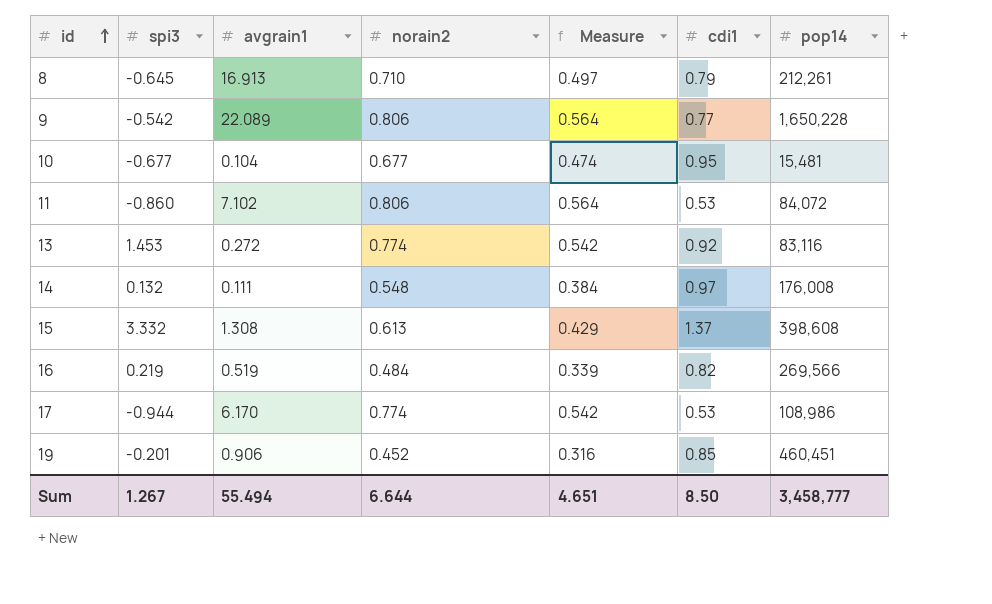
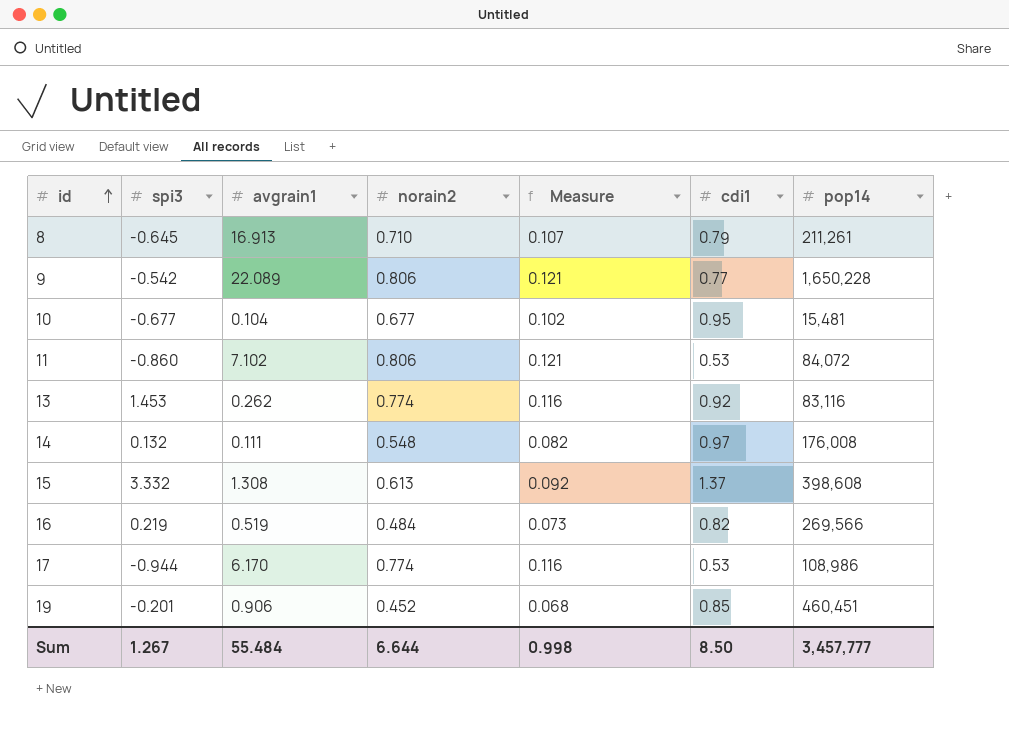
column Measure | formula: [norain2] * 0.7 -> [norain2] * 0.15
8 | pop14: 212,261 -> 211,261
13 | avgrain1: 0.272 -> 0.262
Sum | avgrain1: 55.494 -> 55.484
Sum | Measure: 4.651 -> 0.998
Sum | pop14: 3,458,777 -> 3,457,777

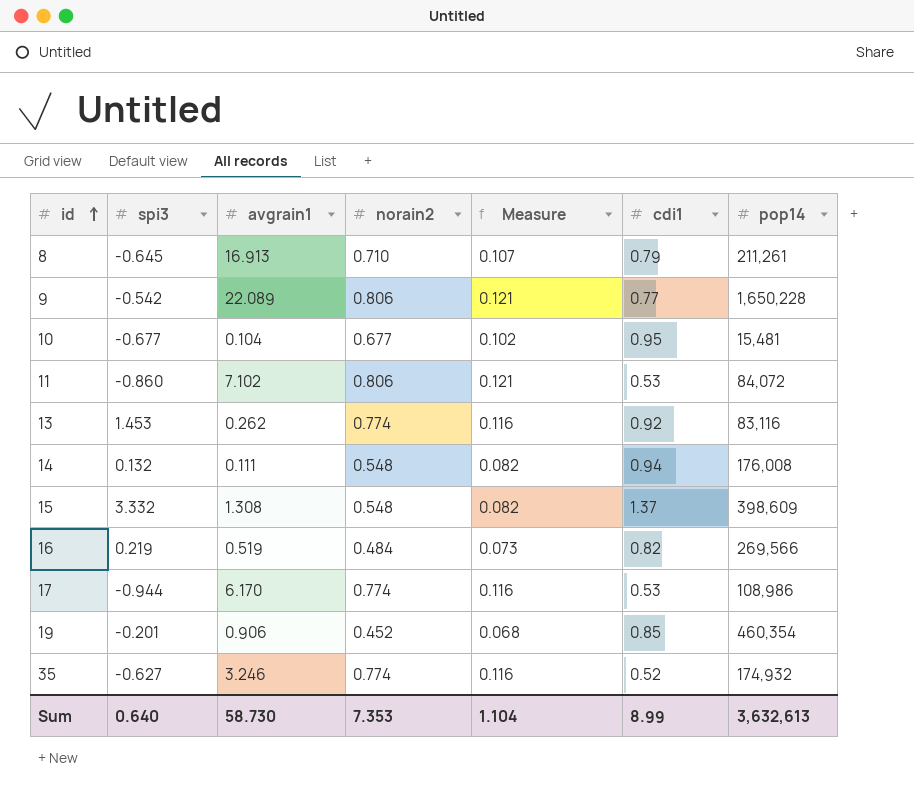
14 | cdi1: 0.97 -> 0.94
15 | norain2: 0.613 -> 0.548
15 | Measure: 0.092 -> 0.082
15 | pop14: 398,608 -> 398,609
19 | pop14: 460,451 -> 460,354
row 35: none -> -0.627 | 3.246 | 0.774 | 0.116 | 0.52 | 174,932
Sum | spi3: 1.267 -> 0.640
Sum | avgrain1: 55.484 -> 58.730
Sum | norain2: 6.644 -> 7.353
Sum | Measure: 0.998 -> 1.104
Sum | cdi1: 8.50 -> 8.99
Sum | pop14: 3,457,777 -> 3,632,613

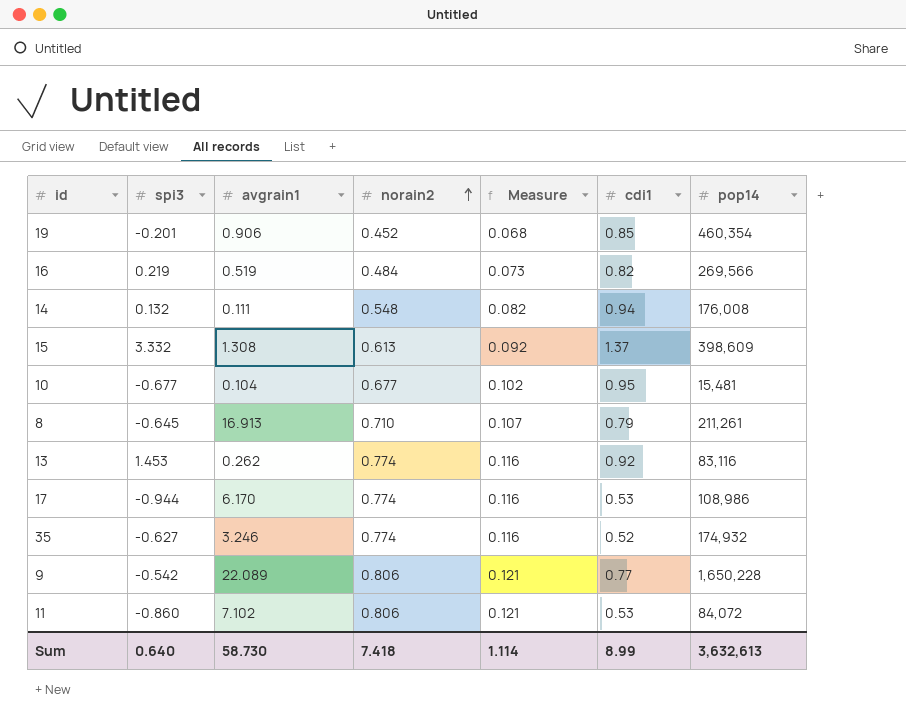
row order: id ascending -> norain2 ascending
15 | norain2: 0.548 -> 0.613
15 | Measure: 0.082 -> 0.092
Sum | norain2: 7.353 -> 7.418
Sum | Measure: 1.104 -> 1.114

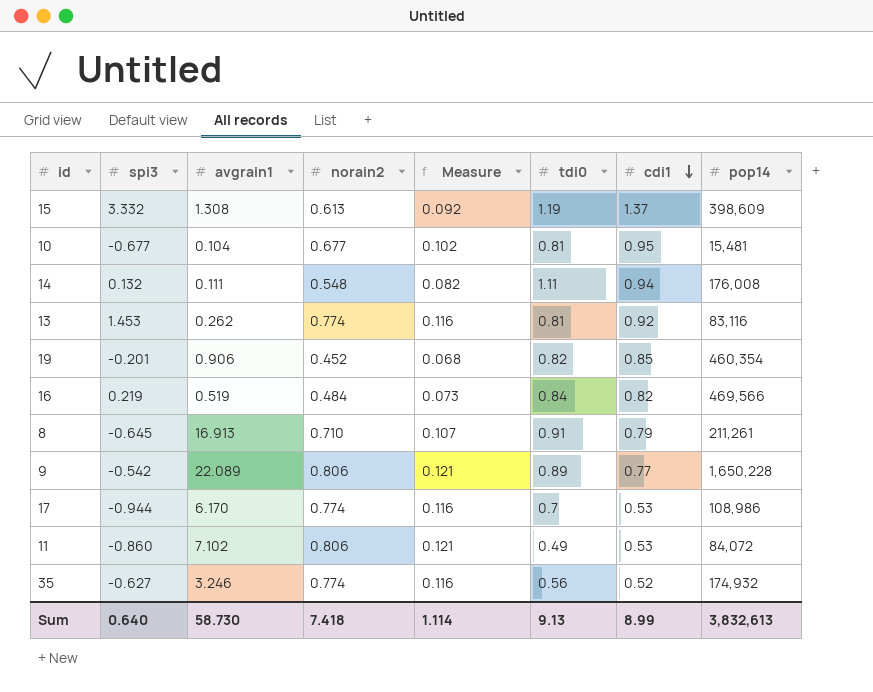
row order: norain2 ascending -> cdi1 descending
column tdi0 | position: none -> 6
16 | pop14: 269,566 -> 469,566
Sum | pop14: 3,632,613 -> 3,832,613

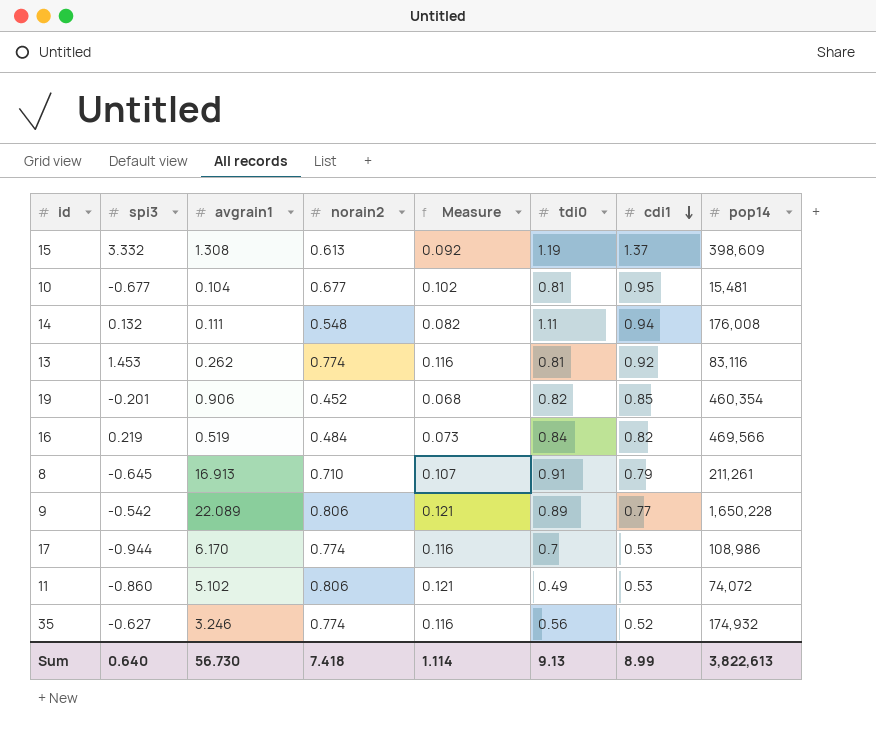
11 | avgrain1: 7.102 -> 5.102
11 | pop14: 84,072 -> 74,072
Sum | avgrain1: 58.730 -> 56.730
Sum | pop14: 3,832,613 -> 3,822,613

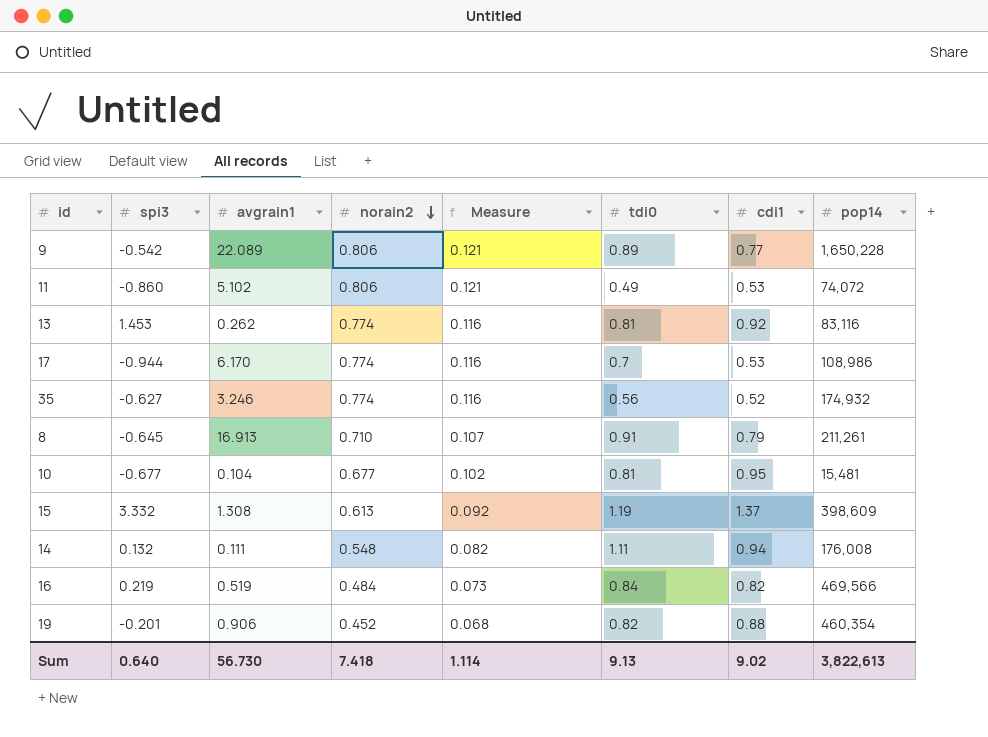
row order: cdi1 descending -> norain2 descending
19 | cdi1: 0.85 -> 0.88
Sum | cdi1: 8.99 -> 9.02

